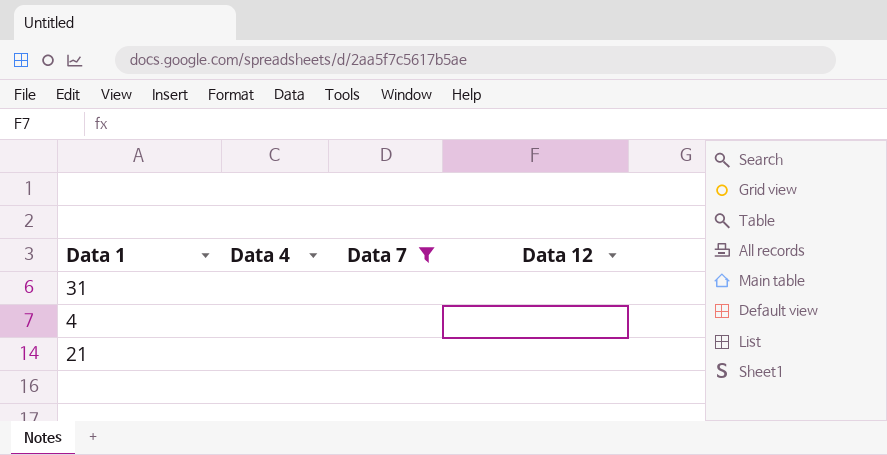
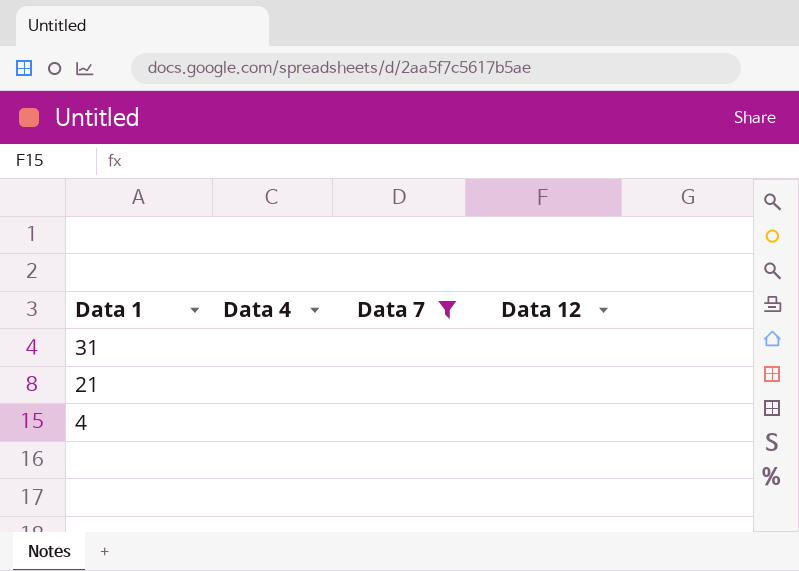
row order: none -> Data 1 descending

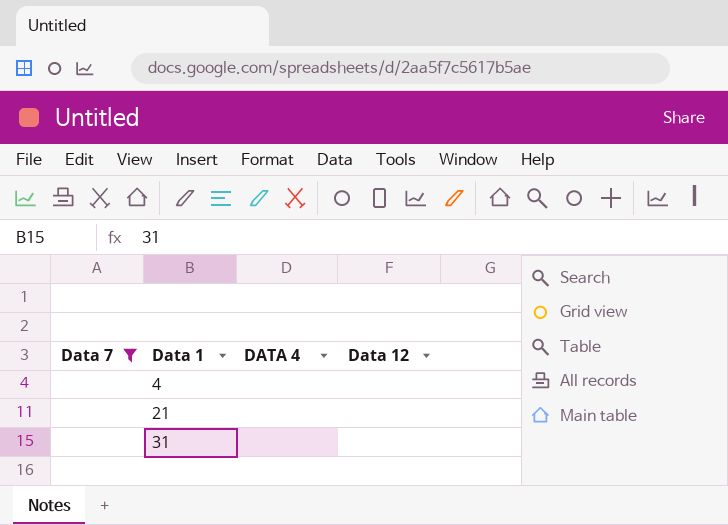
row order: Data 1 descending -> Data 1 ascending
column Data 7 | position: 3 -> 1
column name: Data 4 -> DATA 4

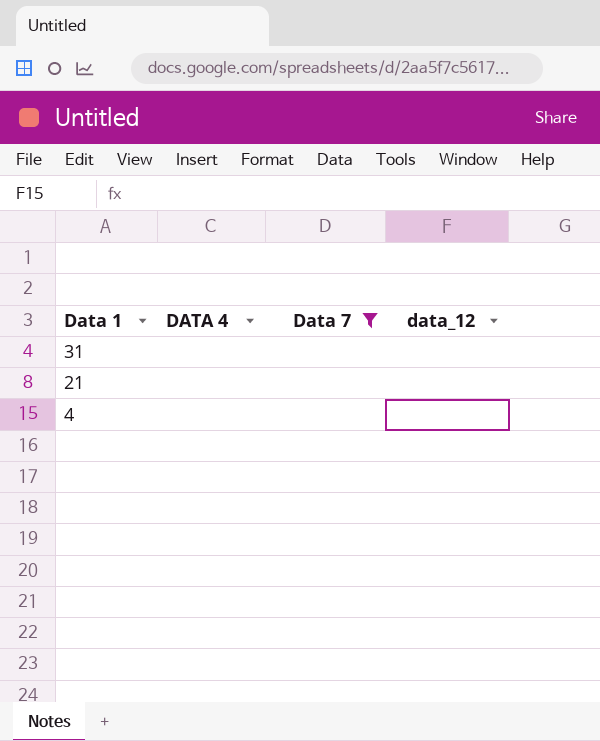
row order: Data 1 ascending -> Data 1 descending
column Data 7 | position: 1 -> 3
column name: Data 12 -> data_12

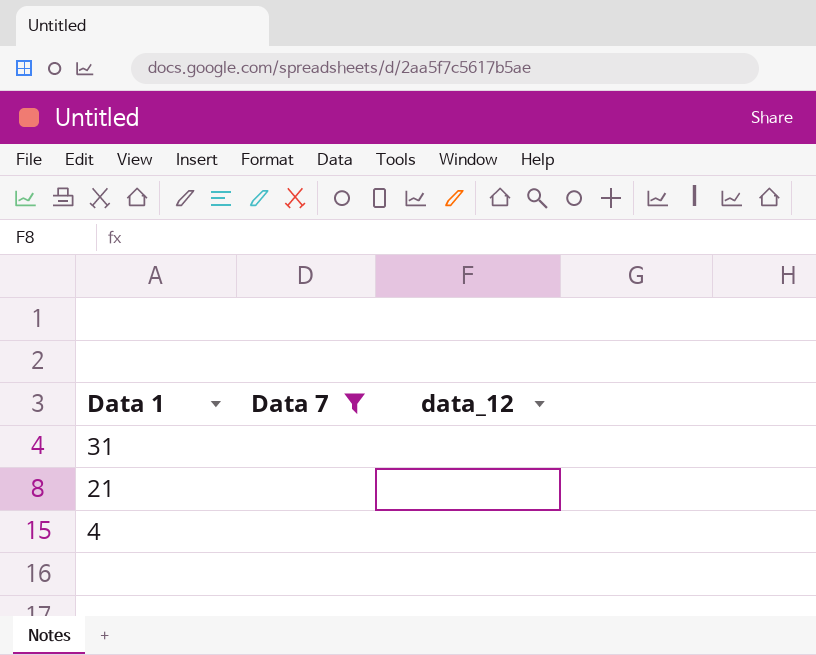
column DATA 4 | position: 2 -> none

